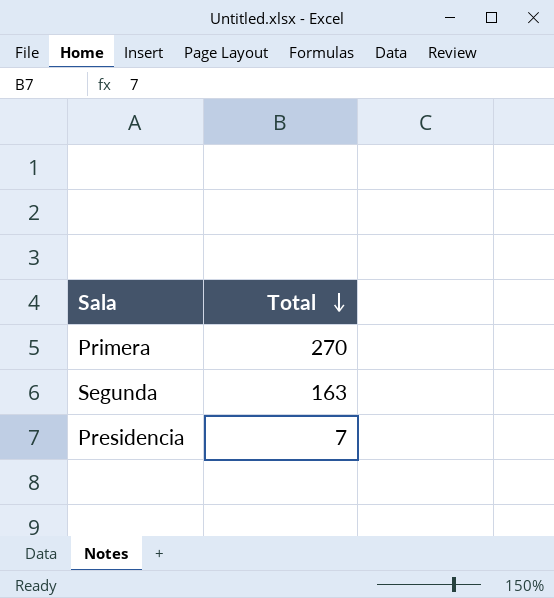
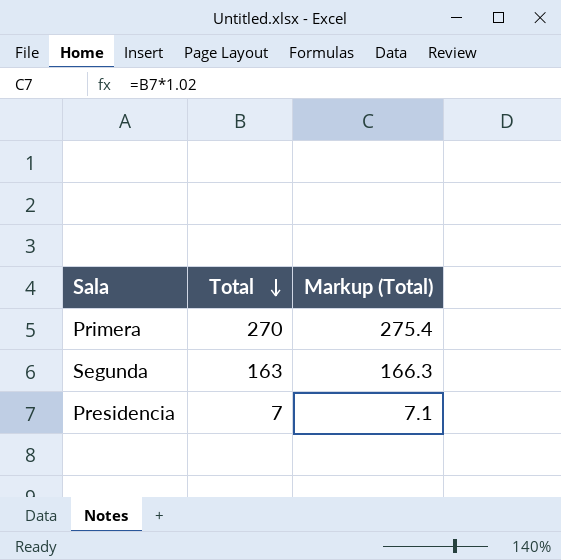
column Markup (Total) | formula: none -> [Total] * 1.02

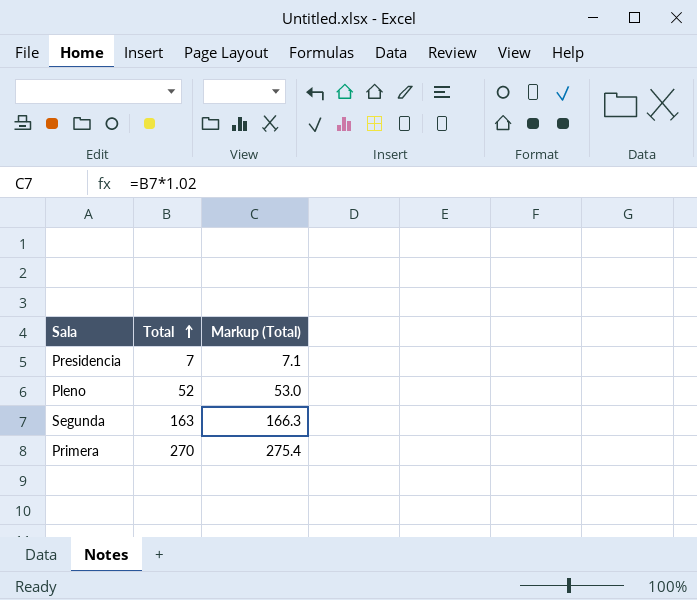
row order: Total descending -> Total ascending
row Pleno: none -> 52 | 53.0

